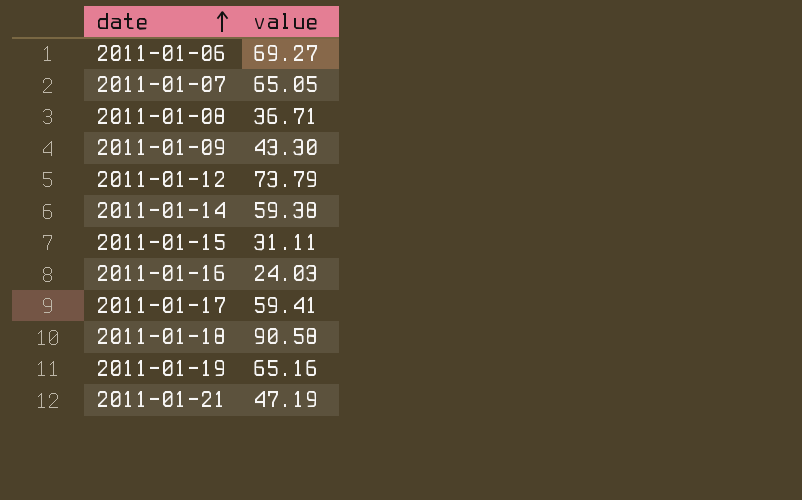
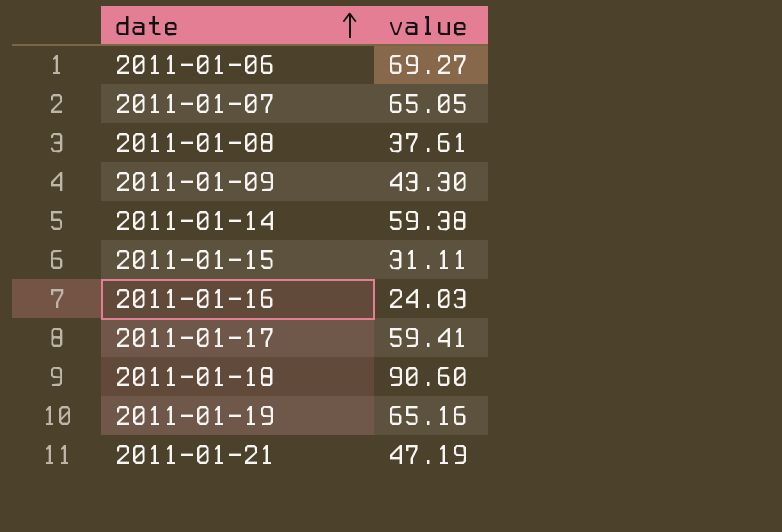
row 2011-01-12: 73.79 -> none
2011-01-08 | value: 36.71 -> 37.61
2011-01-18 | value: 90.58 -> 90.60

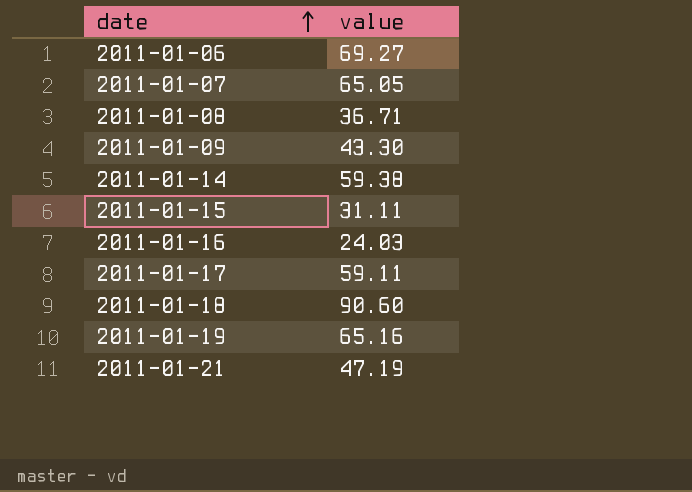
2011-01-08 | value: 37.61 -> 36.71
2011-01-17 | value: 59.41 -> 59.11

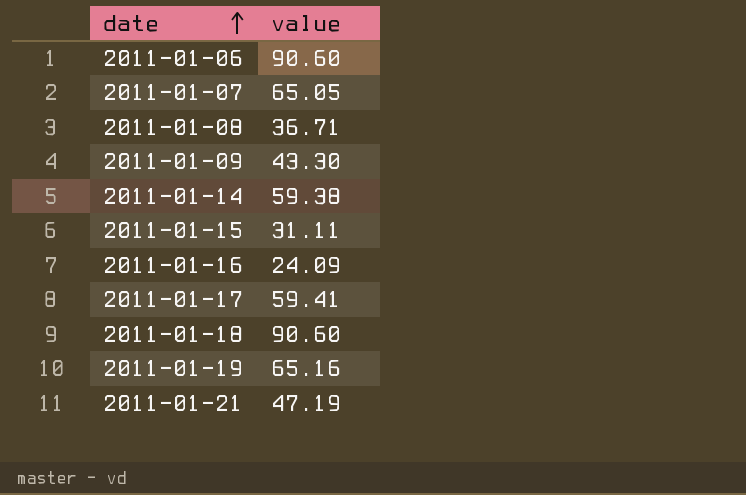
2011-01-06 | value: 69.27 -> 90.60
2011-01-16 | value: 24.03 -> 24.09
2011-01-17 | value: 59.11 -> 59.41

